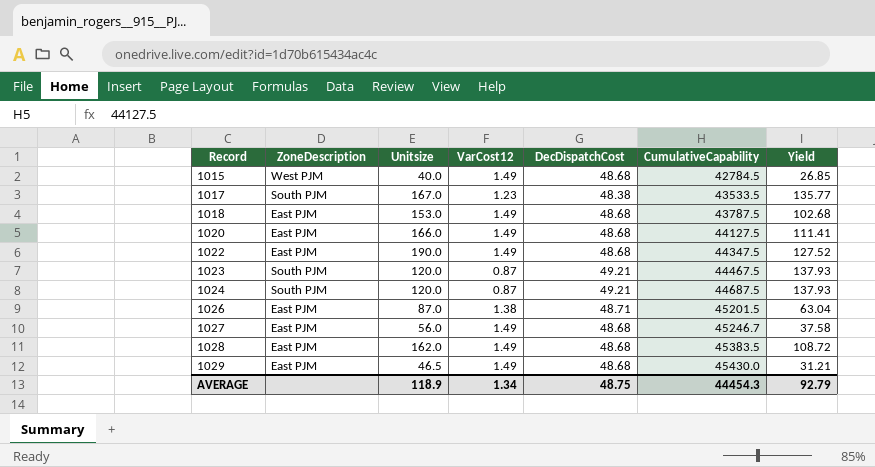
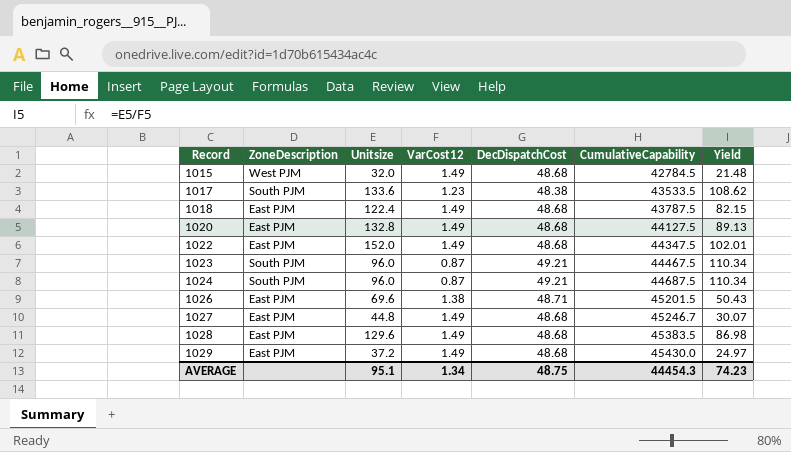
1015 | Unitsize: 40.0 -> 32.0
1015 | Yield: 26.85 -> 21.48
1017 | Unitsize: 167.0 -> 133.6
1017 | Yield: 135.77 -> 108.62
1018 | Unitsize: 153.0 -> 122.4
1018 | Yield: 102.68 -> 82.15
1020 | Unitsize: 166.0 -> 132.8
1020 | Yield: 111.41 -> 89.13
1022 | Unitsize: 190.0 -> 152.0
1022 | Yield: 127.52 -> 102.01
1023 | Unitsize: 120.0 -> 96.0
1023 | Yield: 137.93 -> 110.34
1024 | Unitsize: 120.0 -> 96.0
1024 | Yield: 137.93 -> 110.34
1026 | Unitsize: 87.0 -> 69.6
1026 | Yield: 63.04 -> 50.43
1027 | Unitsize: 56.0 -> 44.8
1027 | Yield: 37.58 -> 30.07
1028 | Unitsize: 162.0 -> 129.6
1028 | Yield: 108.72 -> 86.98
1029 | Unitsize: 46.5 -> 37.2
1029 | Yield: 31.21 -> 24.97
AVERAGE | Unitsize: 118.9 -> 95.1
AVERAGE | Yield: 92.79 -> 74.23

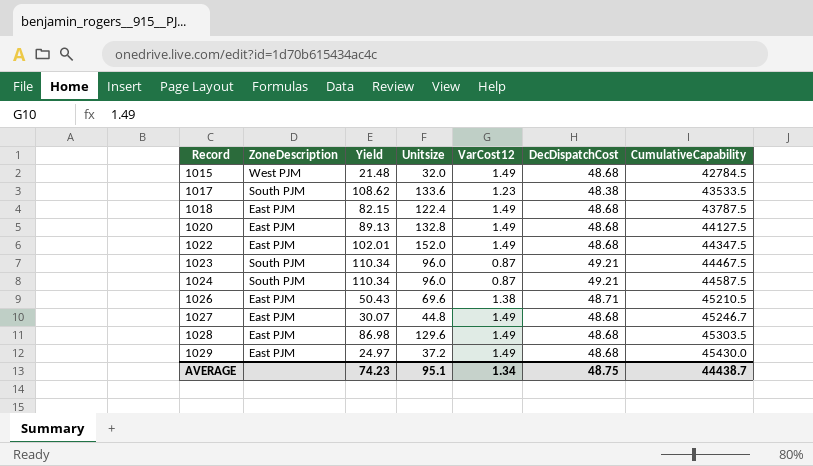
column Yield | position: 7 -> 3
1024 | CumulativeCapability: 44687.5 -> 44587.5
1026 | CumulativeCapability: 45201.5 -> 45210.5
1028 | CumulativeCapability: 45383.5 -> 45303.5
AVERAGE | CumulativeCapability: 44454.3 -> 44438.7

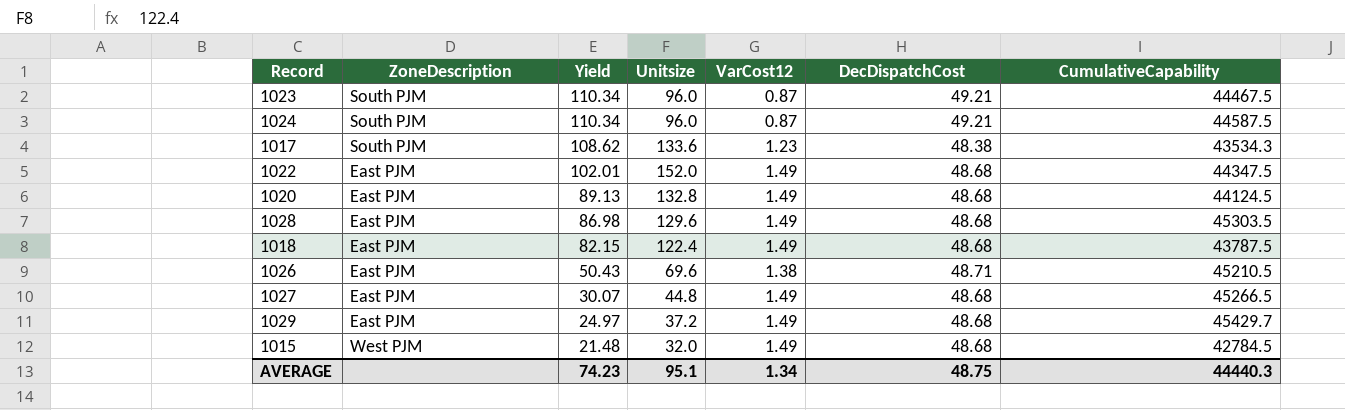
row order: Record ascending -> Yield descending
1017 | CumulativeCapability: 43533.5 -> 43534.3
1020 | CumulativeCapability: 44127.5 -> 44124.5
1027 | CumulativeCapability: 45246.7 -> 45266.5
1029 | CumulativeCapability: 45430.0 -> 45429.7
AVERAGE | CumulativeCapability: 44438.7 -> 44440.3

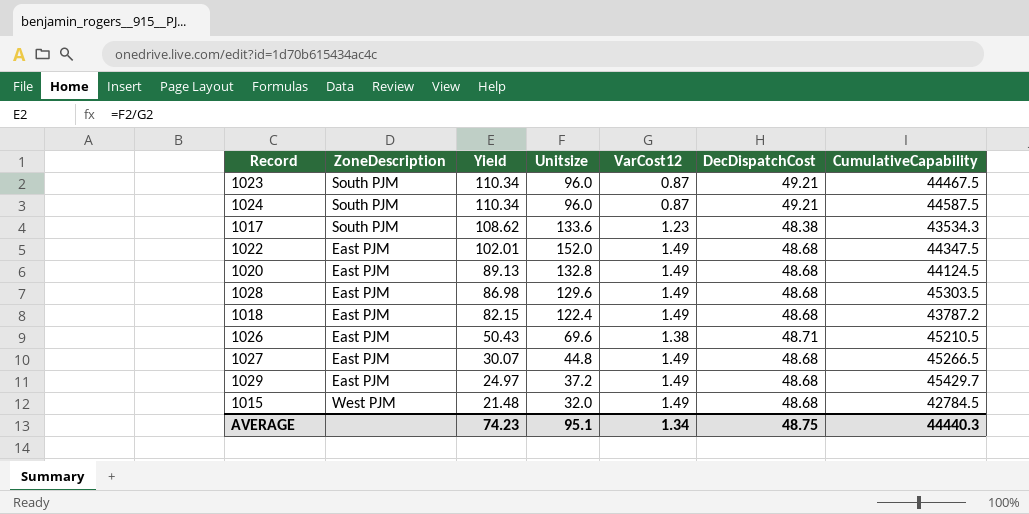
1018 | CumulativeCapability: 43787.5 -> 43787.2

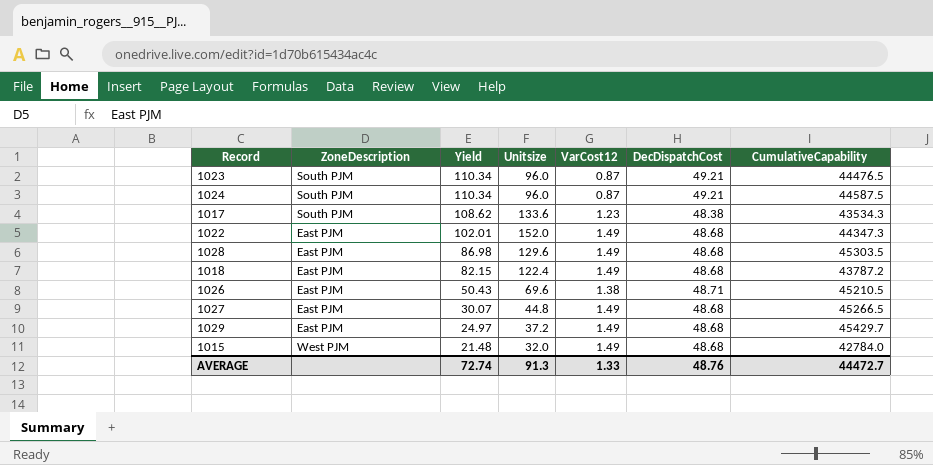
row 1020: East PJM | 89.13 | 132.8 | 1.49 | 48.68 | 44124.5 -> none
1023 | CumulativeCapability: 44467.5 -> 44476.5
1022 | CumulativeCapability: 44347.5 -> 44347.3
1015 | CumulativeCapability: 42784.5 -> 42784.0
AVERAGE | Yield: 74.23 -> 72.74
AVERAGE | Unitsize: 95.1 -> 91.3
AVERAGE | VarCost12: 1.34 -> 1.33
AVERAGE | DecDispatchCost: 48.75 -> 48.76
AVERAGE | CumulativeCapability: 44440.3 -> 44472.7

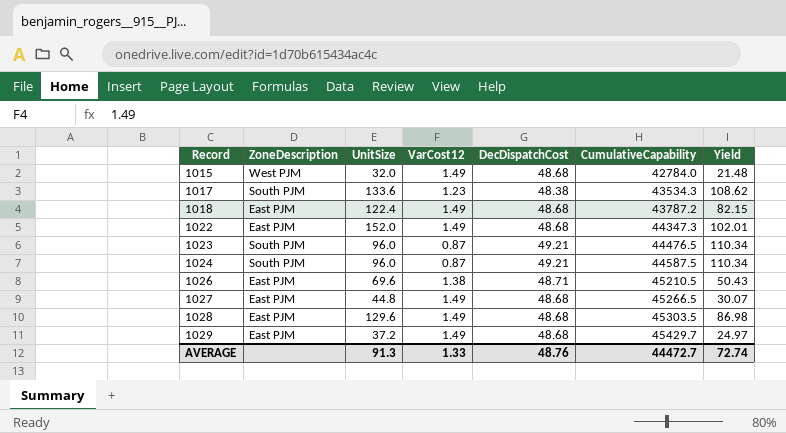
row order: Yield descending -> Record ascending
column name: Unitsize -> UnitSize
column Yield | position: 3 -> 7

